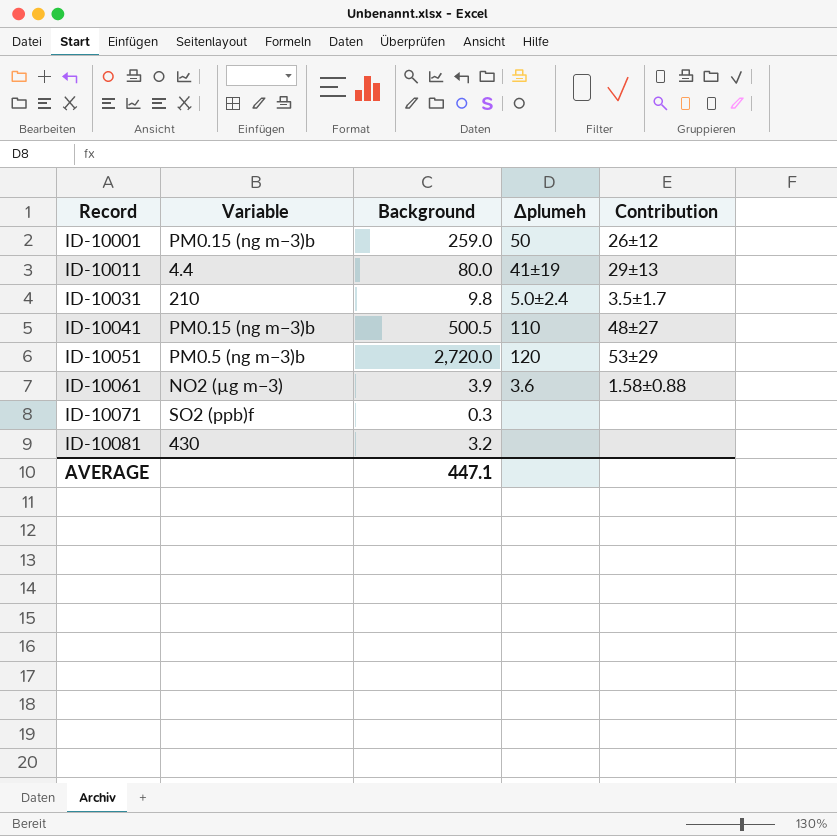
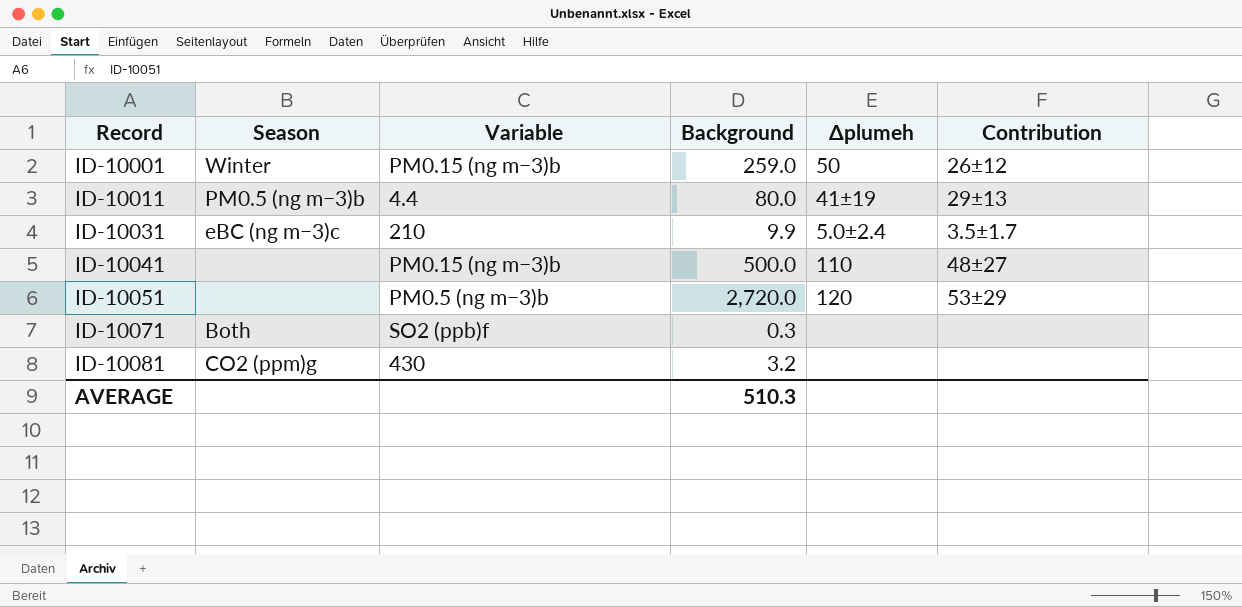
column Season | position: none -> 2
row ID-10061: NO2 (µg m−3) | 3.9 | 3.6 | 1.58±0.88 -> none
ID-10031 | Background: 9.8 -> 9.9
ID-10041 | Background: 500.5 -> 500.0
AVERAGE | Background: 447.1 -> 510.3

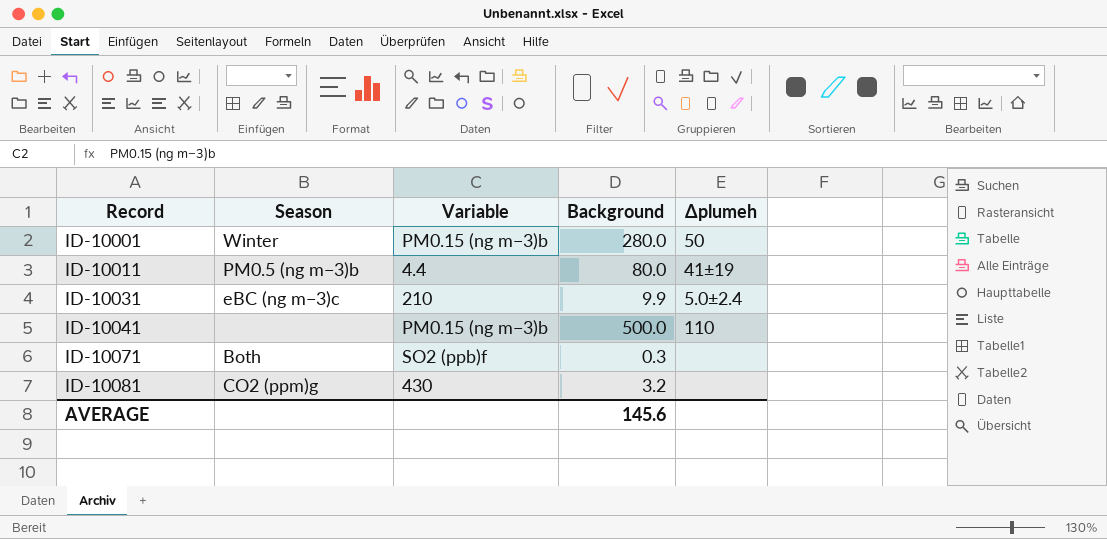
column Contribution | position: 6 -> none
row ID-10051: none | PM0.5 (ng m−3)b | 2,720.0 | 120 | 53±29 -> none
ID-10001 | Background: 259.0 -> 280.0
AVERAGE | Background: 510.3 -> 145.6

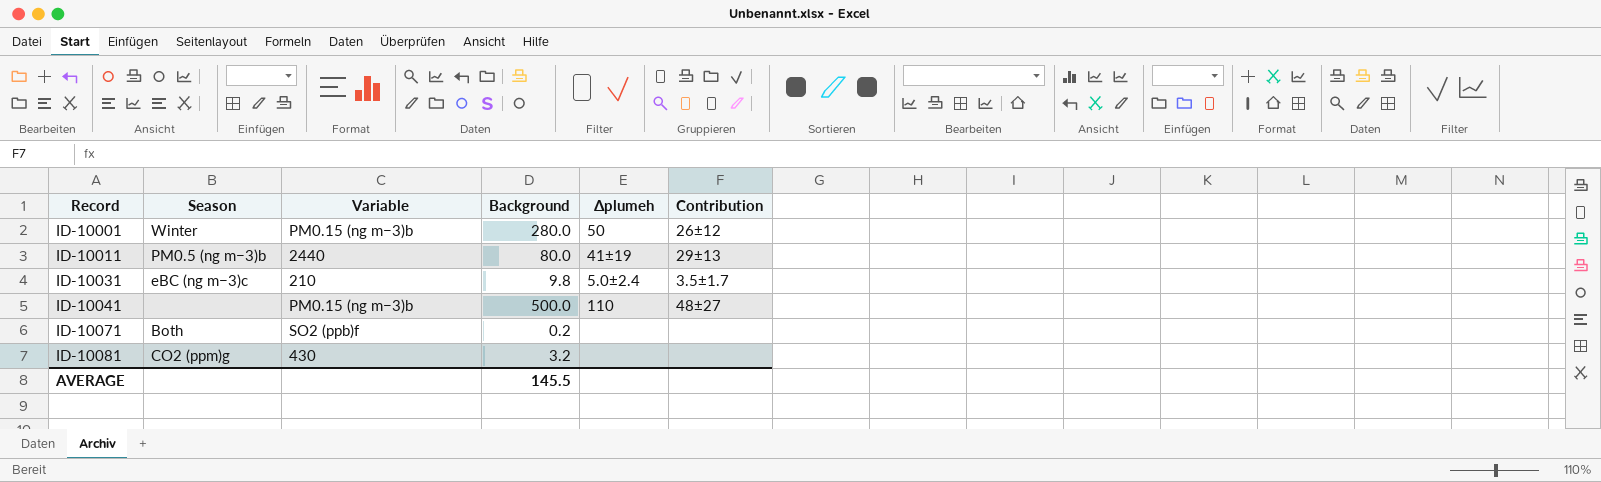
column Contribution | position: none -> 6
ID-10011 | Variable: 4.4 -> 2440
ID-10031 | Background: 9.9 -> 9.8
ID-10071 | Background: 0.3 -> 0.2
AVERAGE | Background: 145.6 -> 145.5

